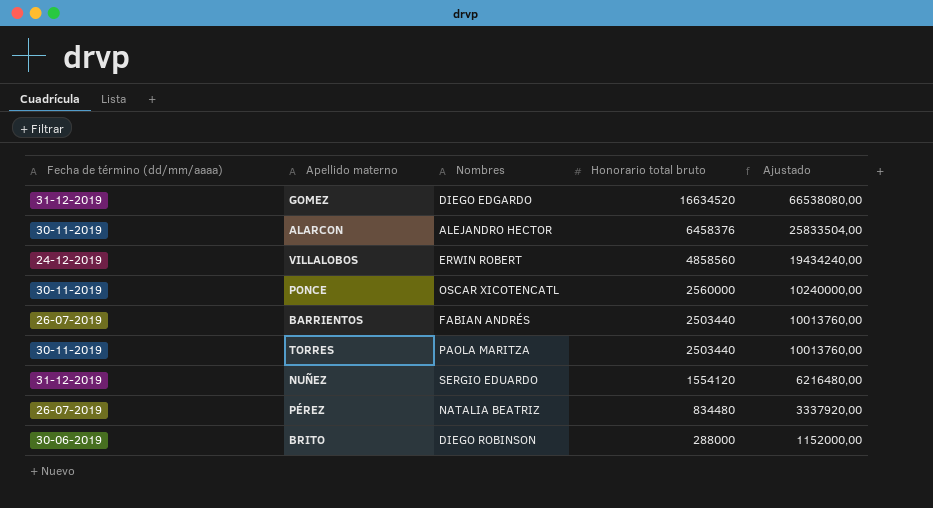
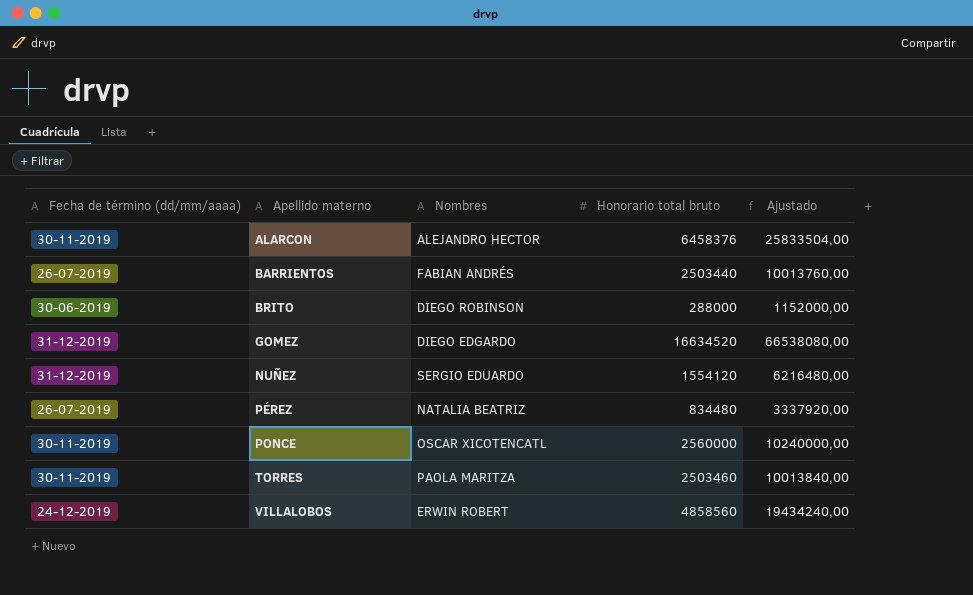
row order: Honorario total bruto descending -> Apellido materno ascending
TORRES | Honorario total bruto: 2503440 -> 2503460
TORRES | Ajustado: 10013760,00 -> 10013840,00

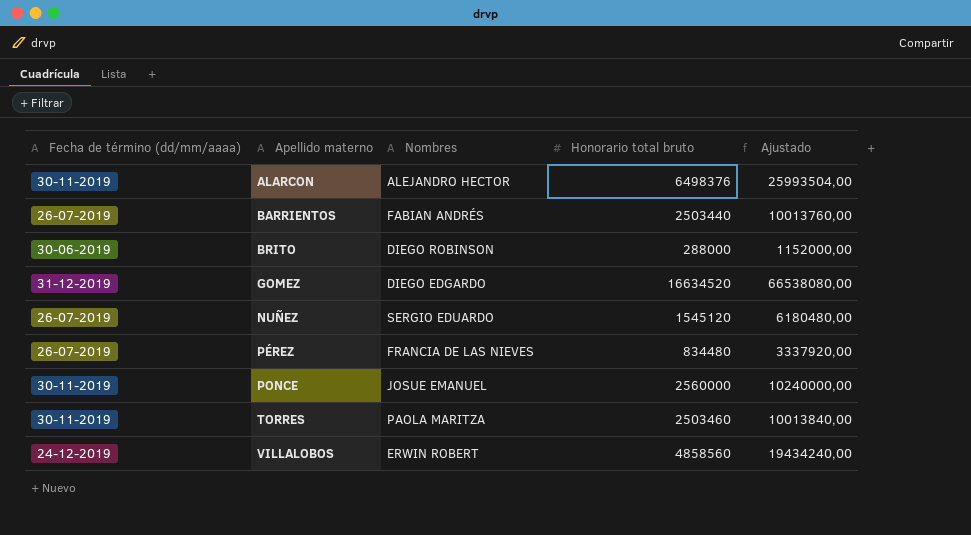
ALARCON | Honorario total bruto: 6458376 -> 6498376
ALARCON | Ajustado: 25833504,00 -> 25993504,00
NUÑEZ | Fecha de término (dd/mm/aaaa): 31-12-2019 -> 26-07-2019
NUÑEZ | Honorario total bruto: 1554120 -> 1545120
NUÑEZ | Ajustado: 6216480,00 -> 6180480,00
PÉREZ | Nombres: NATALIA BEATRIZ -> FRANCIA DE LAS NIEVES
PONCE | Nombres: OSCAR XICOTENCATL -> JOSUE EMANUEL

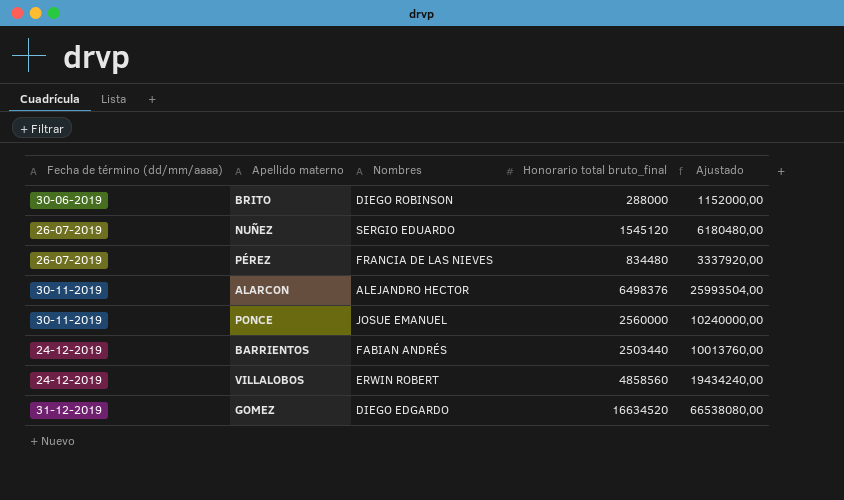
row order: Apellido materno ascending -> Fecha de término (dd/mm/aaaa) ascending
column name: Honorario total bruto -> Honorario total bruto_final
row TORRES: 30-11-2019 | PAOLA MARITZA | 2503460 | 10013840,00 -> none
BARRIENTOS | Fecha de término (dd/mm/aaaa): 26-07-2019 -> 24-12-2019

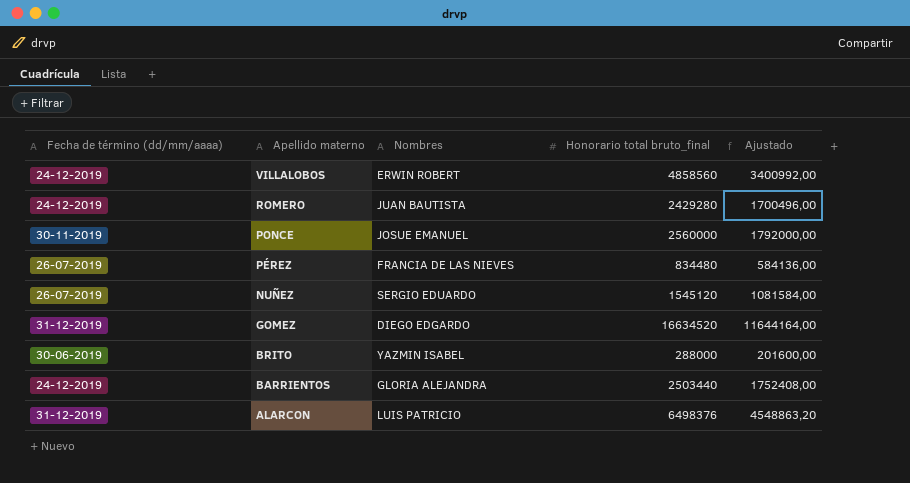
row order: Fecha de término (dd/mm/aaaa) ascending -> Apellido materno descending
column Ajustado | formula: [Honorario total bruto_final] * 4 -> [Honorario total bruto_final] * 0,7
row ROMERO: none -> 24-12-2019 | JUAN BAUTISTA | 2429280 | 1700496,00
BRITO | Nombres: DIEGO ROBINSON -> YAZMIN ISABEL
BARRIENTOS | Nombres: FABIAN ANDRÉS -> GLORIA ALEJANDRA
ALARCON | Fecha de término (dd/mm/aaaa): 30-11-2019 -> 31-12-2019
ALARCON | Nombres: ALEJANDRO HECTOR -> LUIS PATRICIO

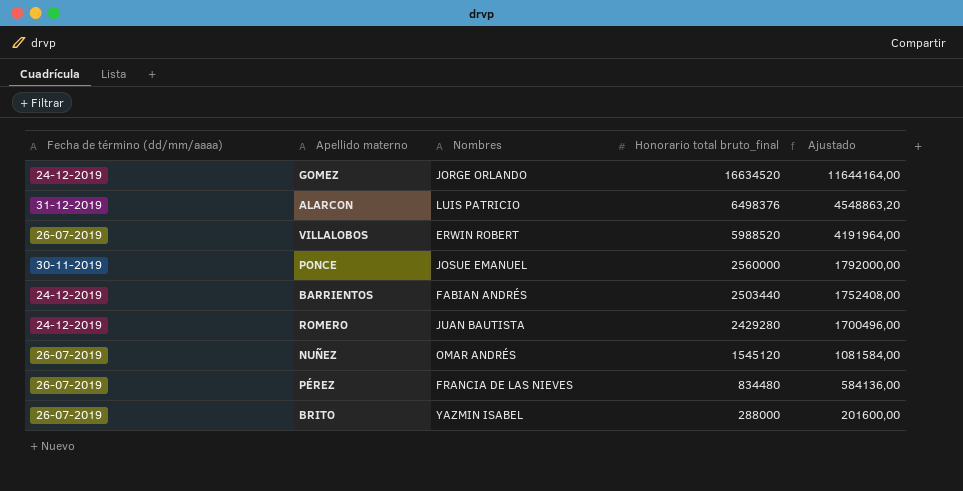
row order: Apellido materno descending -> Honorario total bruto_final descending
GOMEZ | Fecha de término (dd/mm/aaaa): 31-12-2019 -> 24-12-2019
GOMEZ | Nombres: DIEGO EDGARDO -> JORGE ORLANDO
VILLALOBOS | Fecha de término (dd/mm/aaaa): 24-12-2019 -> 26-07-2019
VILLALOBOS | Honorario total bruto_final: 4858560 -> 5988520
VILLALOBOS | Ajustado: 3400992,00 -> 4191964,00
BARRIENTOS | Nombres: GLORIA ALEJANDRA -> FABIAN ANDRÉS
NUÑEZ | Nombres: SERGIO EDUARDO -> OMAR ANDRÉS
BRITO | Fecha de término (dd/mm/aaaa): 30-06-2019 -> 26-07-2019

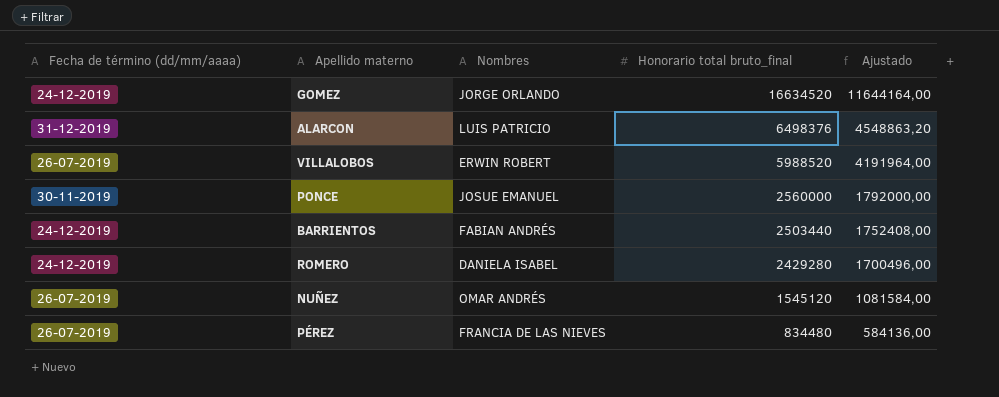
row BRITO: 26-07-2019 | YAZMIN ISABEL | 288000 | 201600,00 -> none
ROMERO | Nombres: JUAN BAUTISTA -> DANIELA ISABEL

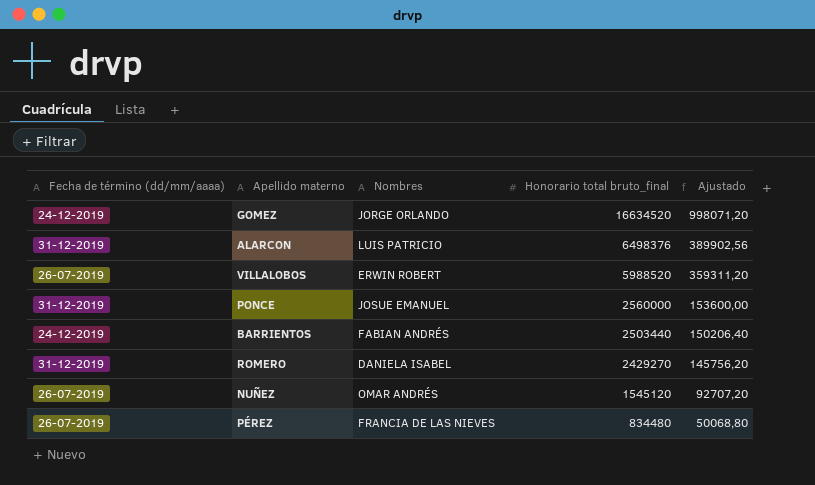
column Ajustado | formula: [Honorario total bruto_final] * 0,7 -> [Honorario total bruto_final] * 0,06
PONCE | Fecha de término (dd/mm/aaaa): 30-11-2019 -> 31-12-2019
ROMERO | Fecha de término (dd/mm/aaaa): 24-12-2019 -> 31-12-2019
ROMERO | Honorario total bruto_final: 2429280 -> 2429270

